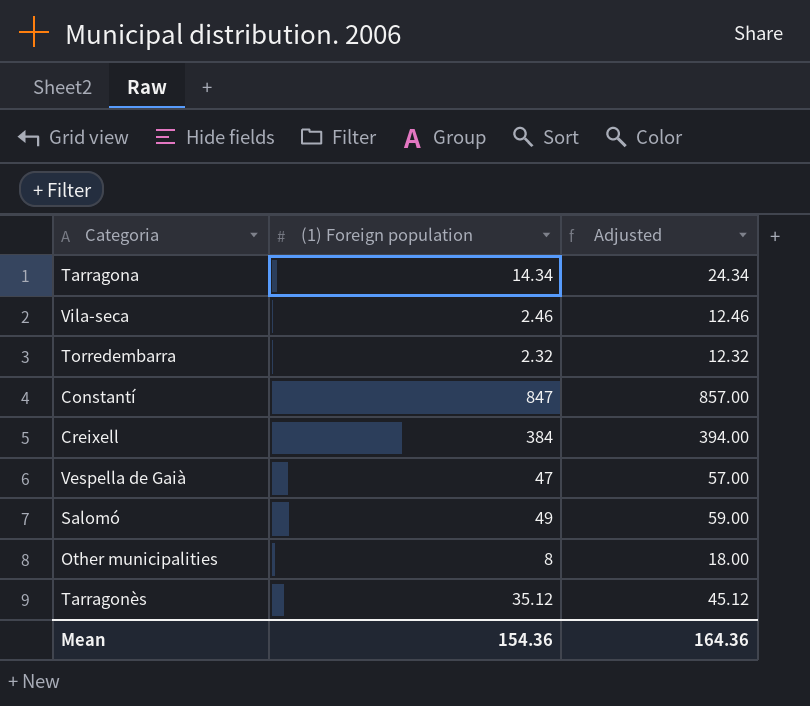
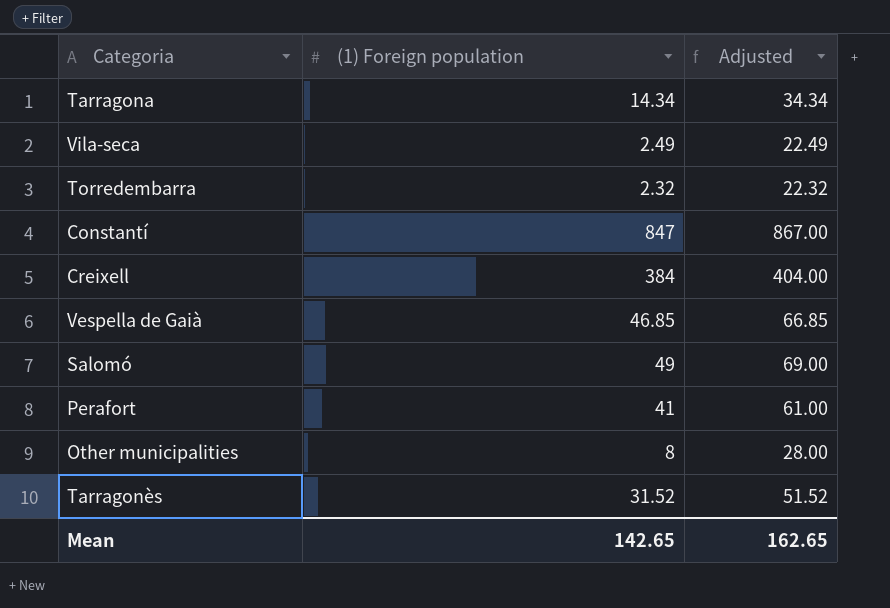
column Adjusted | formula: [(1) Foreign population] + 10 -> [(1) Foreign population] + 20
Vila-seca | (1) Foreign population: 2.46 -> 2.49
Vespella de Gaià | (1) Foreign population: 47 -> 46.85
row Perafort: none -> 41 | 61.00
Tarragonès | (1) Foreign population: 35.12 -> 31.52
Mean | (1) Foreign population: 154.36 -> 142.65
Mean | Adjusted: 164.36 -> 162.65

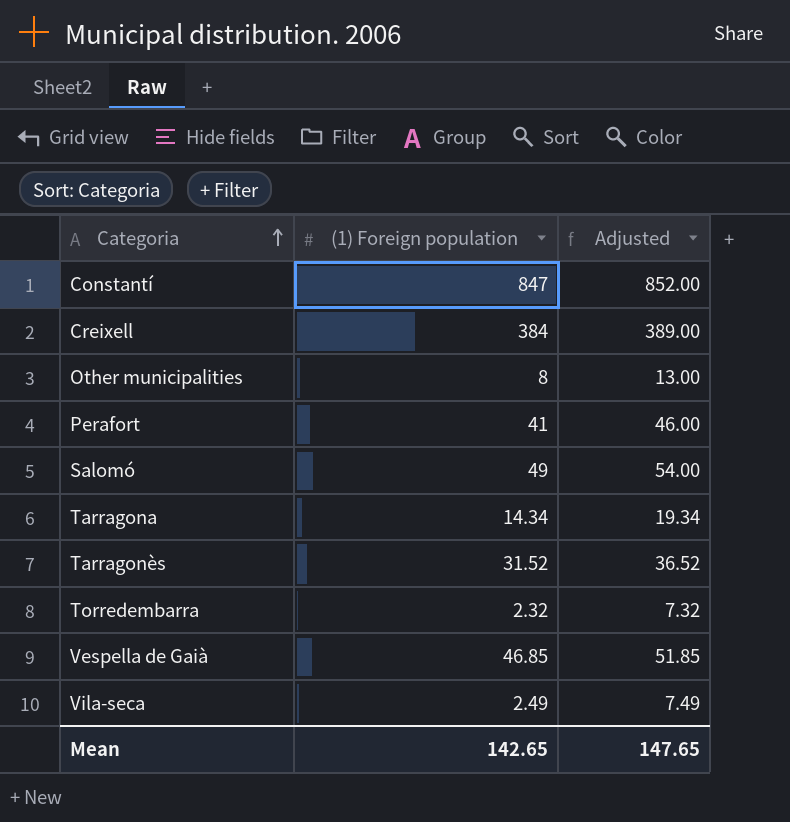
row order: none -> Categoria ascending
column Adjusted | formula: [(1) Foreign population] + 20 -> [(1) Foreign population] + 5
Mean | Adjusted: 162.65 -> 147.65

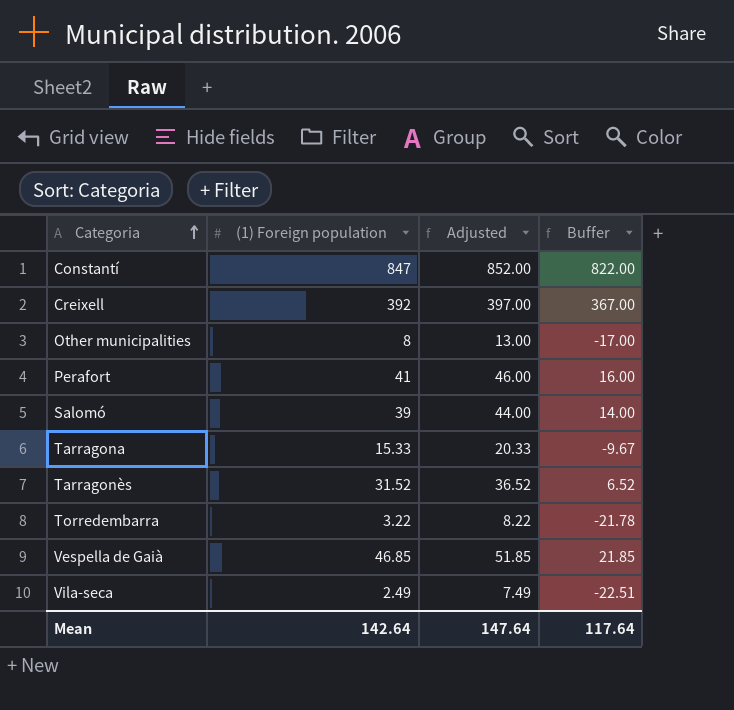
column Buffer | formula: none -> [(1) Foreign population] - 25
Creixell | (1) Foreign population: 384 -> 392
Creixell | Adjusted: 389.00 -> 397.00
Salomó | (1) Foreign population: 49 -> 39
Salomó | Adjusted: 54.00 -> 44.00
Tarragona | (1) Foreign population: 14.34 -> 15.33
Tarragona | Adjusted: 19.34 -> 20.33
Torredembarra | (1) Foreign population: 2.32 -> 3.22
Torredembarra | Adjusted: 7.32 -> 8.22
Mean | (1) Foreign population: 142.65 -> 142.64
Mean | Adjusted: 147.65 -> 147.64

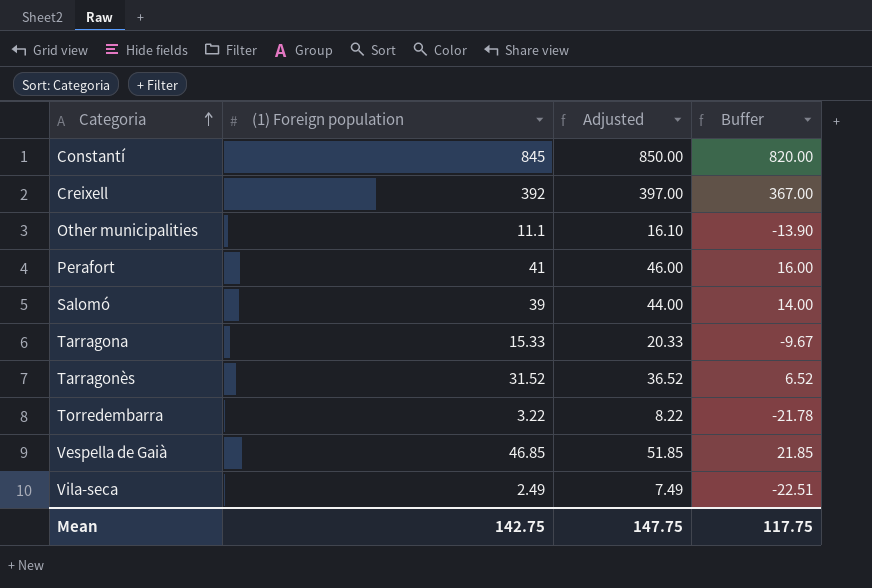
Constantí | (1) Foreign population: 847 -> 845
Constantí | Adjusted: 852.00 -> 850.00
Constantí | Buffer: 822.00 -> 820.00
Other municipalities | (1) Foreign population: 8 -> 11.1
Other municipalities | Adjusted: 13.00 -> 16.10
Other municipalities | Buffer: -17.00 -> -13.90
Mean | (1) Foreign population: 142.64 -> 142.75
Mean | Adjusted: 147.64 -> 147.75
Mean | Buffer: 117.64 -> 117.75

